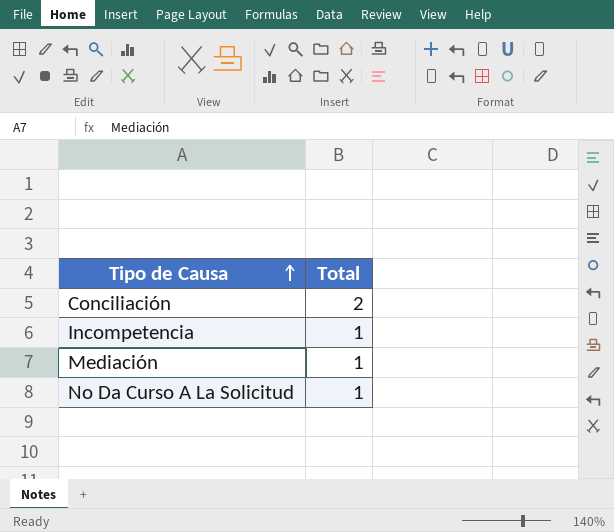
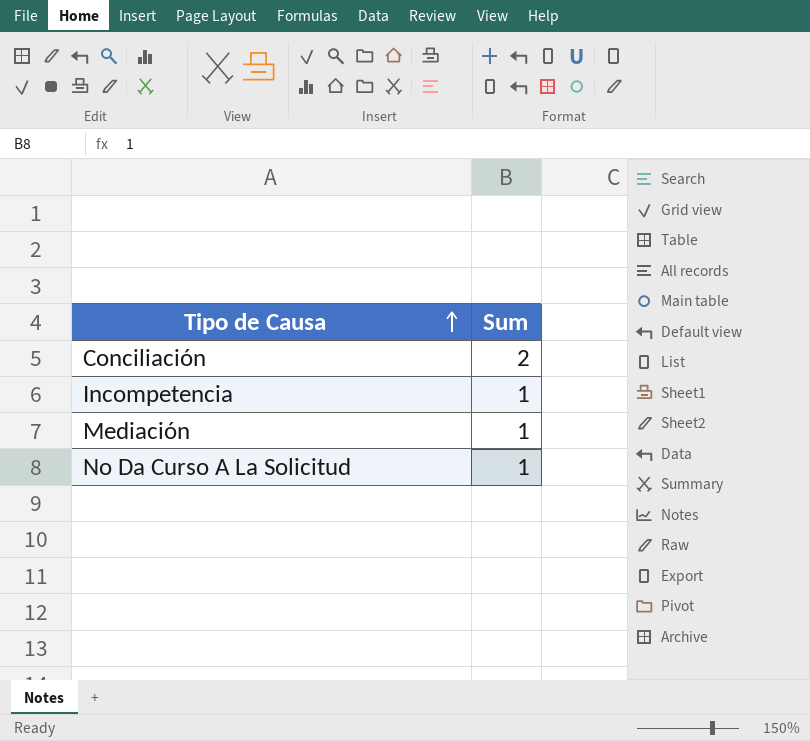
column name: Total -> Sum

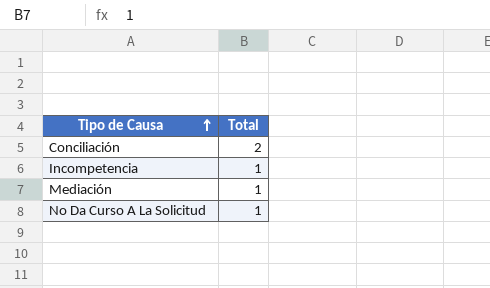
column name: Sum -> Total

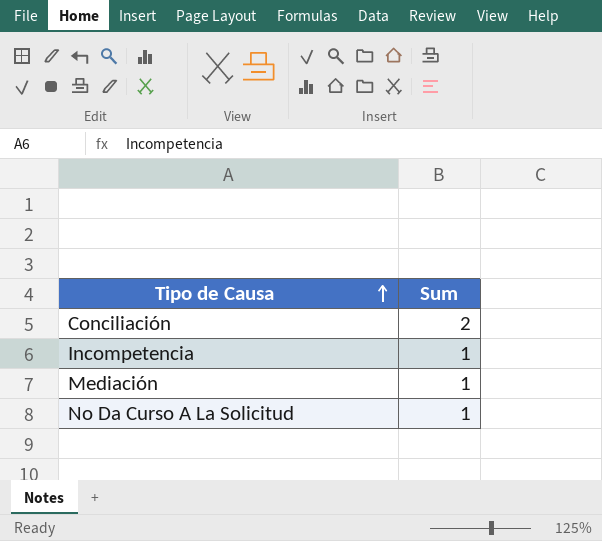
column name: Total -> Sum

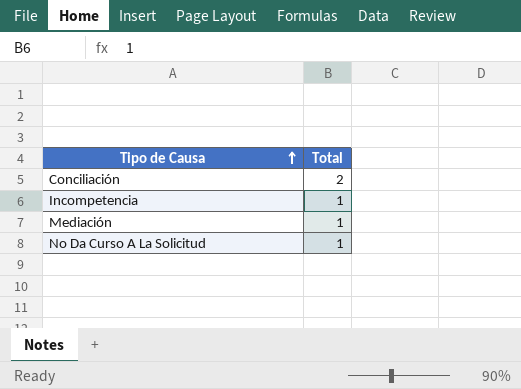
column name: Sum -> Total

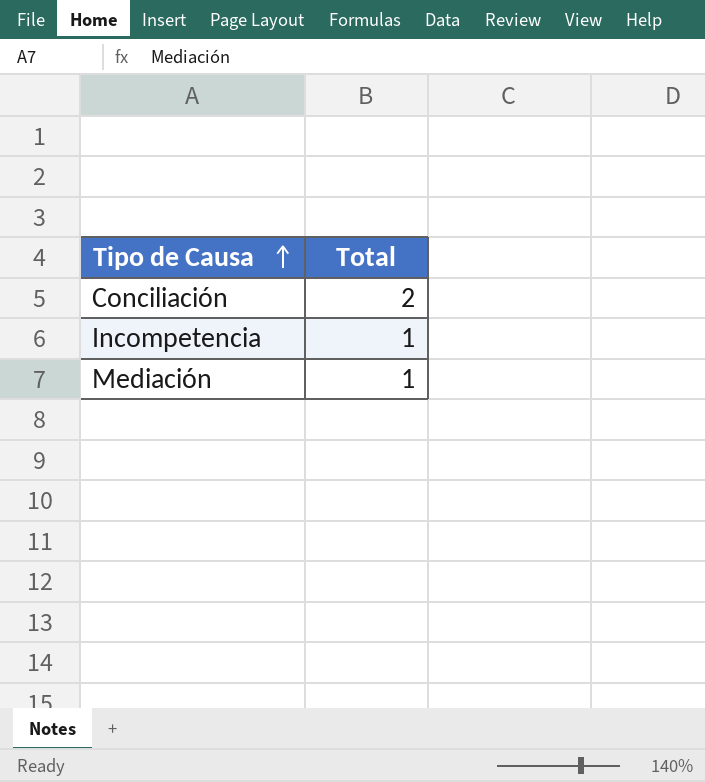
row No Da Curso A La Solicitud: 1 -> none

